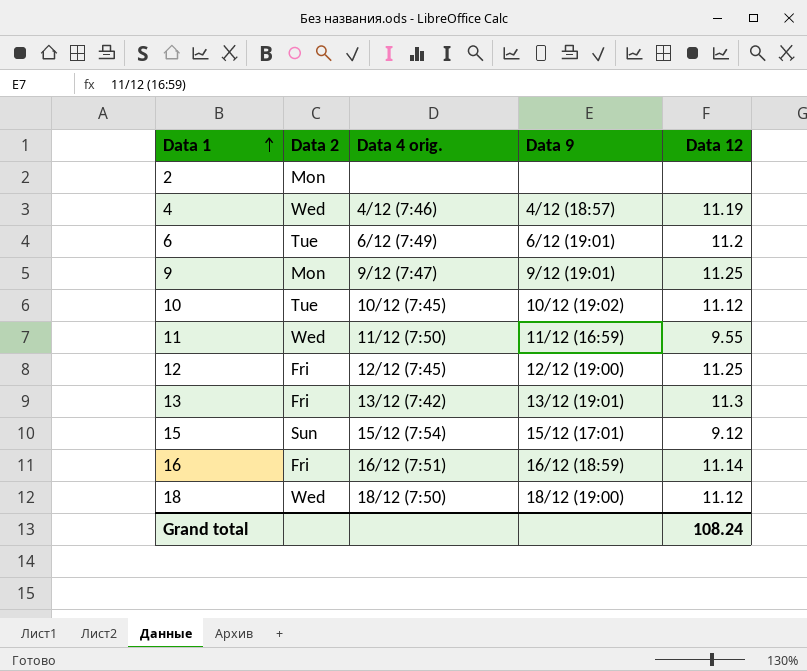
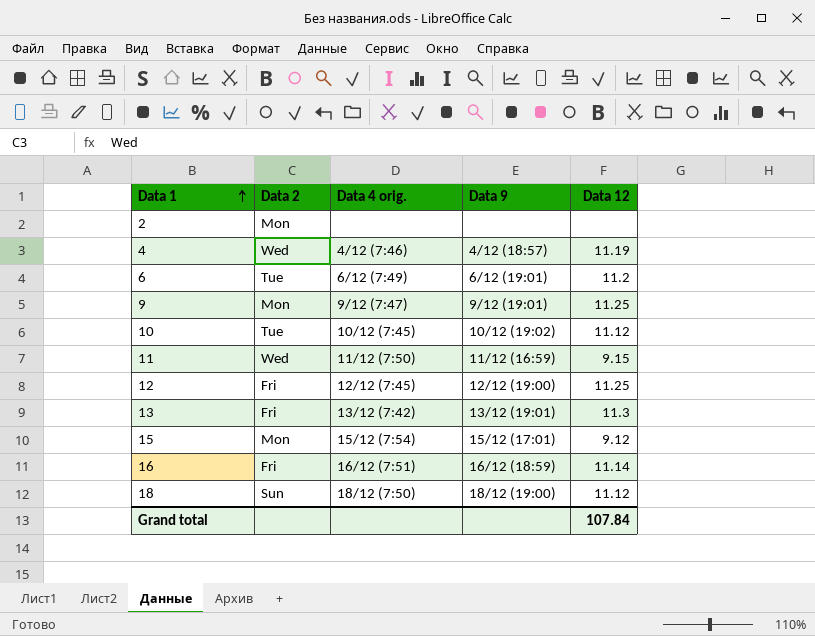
11 | Data 12: 9.55 -> 9.15
15 | Data 2: Sun -> Mon
18 | Data 2: Wed -> Sun
Grand total | Data 12: 108.24 -> 107.84

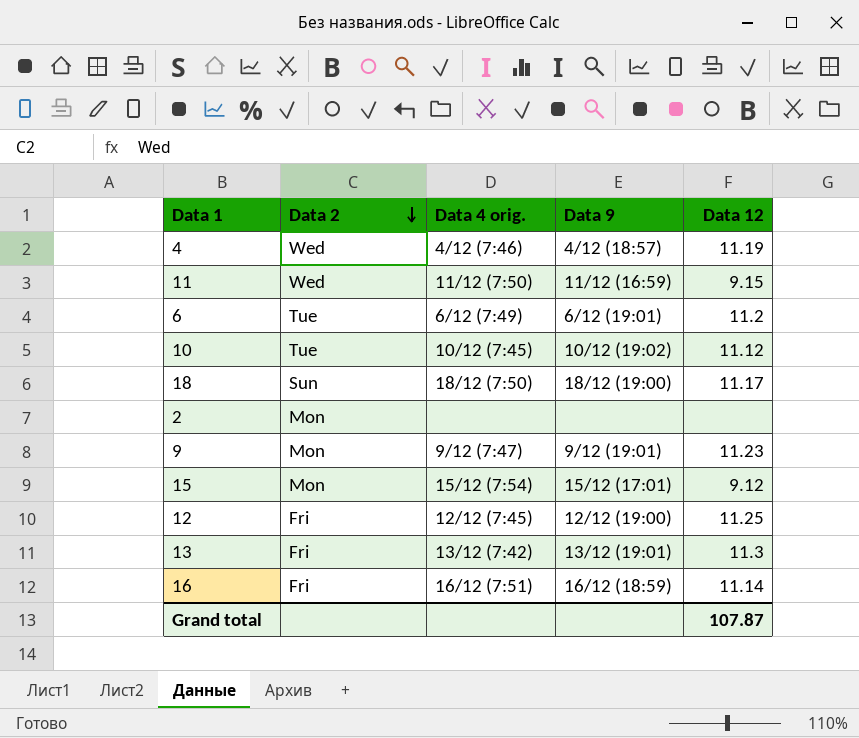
row order: Data 1 ascending -> Data 2 descending
18 | Data 12: 11.12 -> 11.17
9 | Data 12: 11.25 -> 11.23
Grand total | Data 12: 107.84 -> 107.87

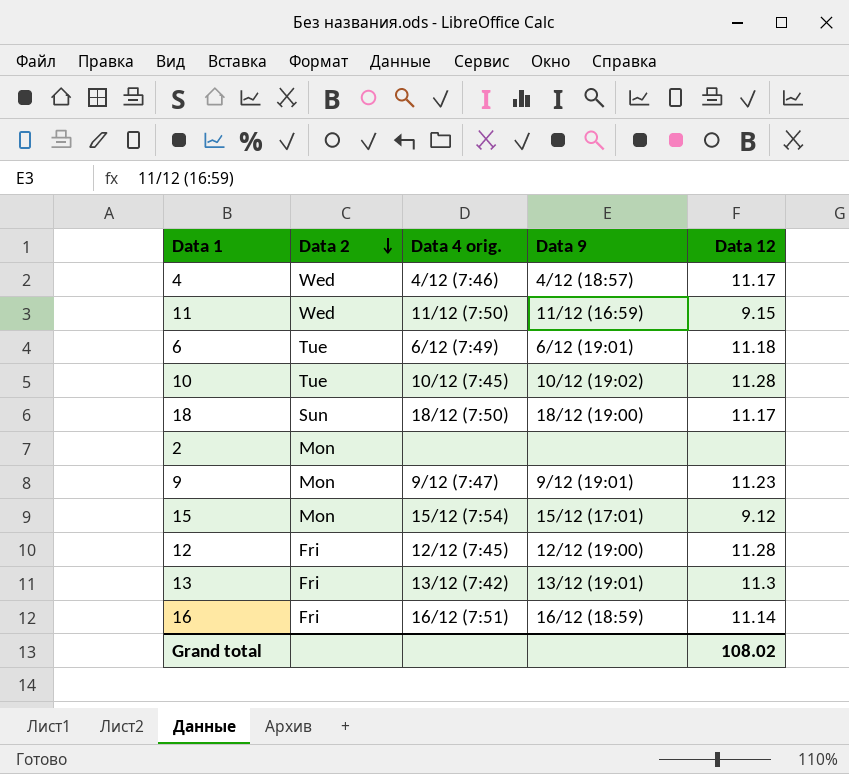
4 | Data 12: 11.19 -> 11.17
6 | Data 12: 11.2 -> 11.18
10 | Data 12: 11.12 -> 11.28
12 | Data 12: 11.25 -> 11.28
Grand total | Data 12: 107.87 -> 108.02

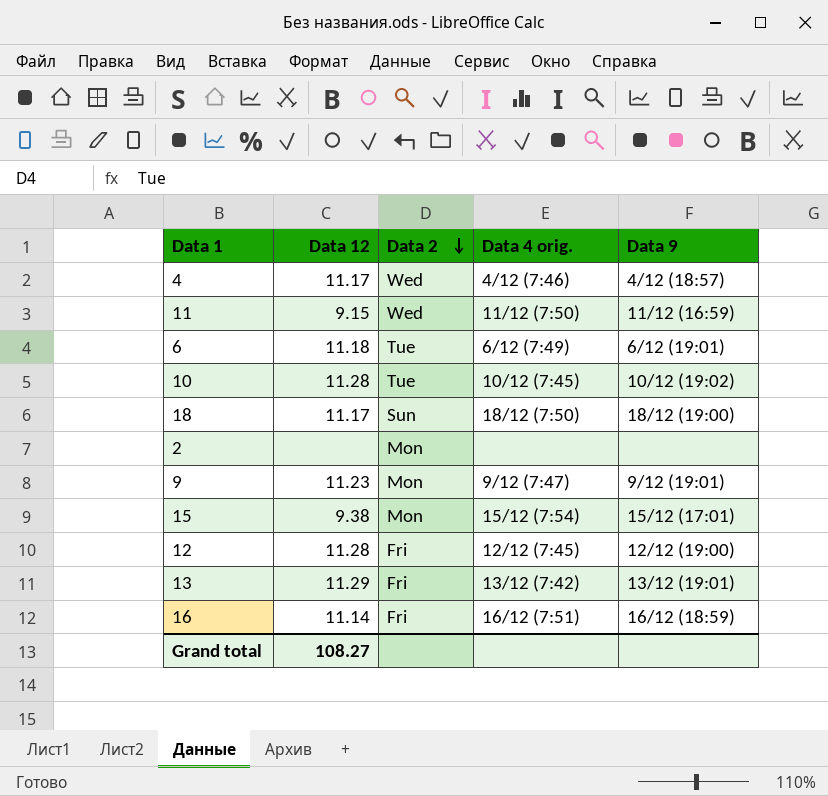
column Data 12 | position: 5 -> 2
15 | Data 12: 9.12 -> 9.38
13 | Data 12: 11.3 -> 11.29
Grand total | Data 12: 108.02 -> 108.27

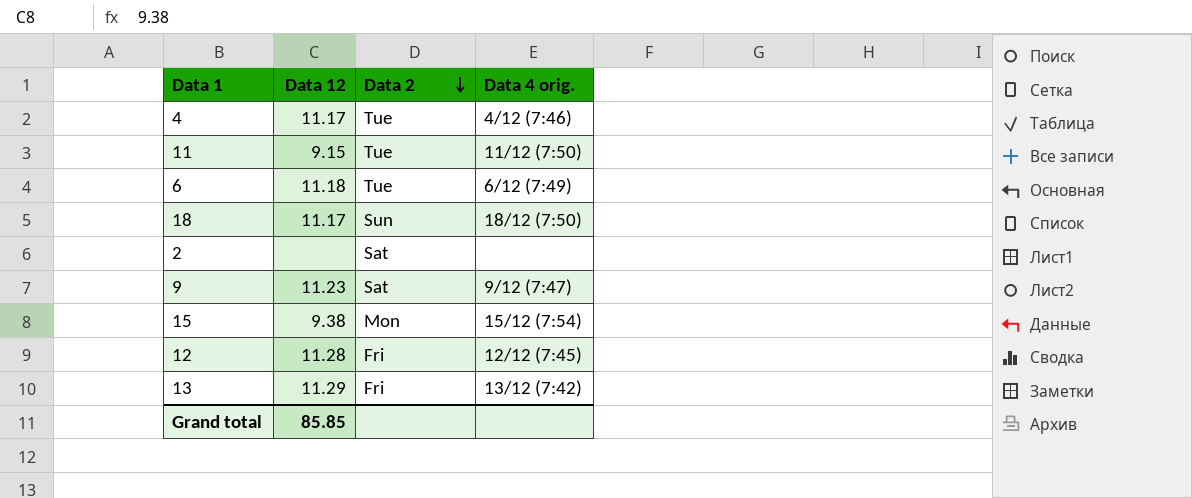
column Data 9 | position: 5 -> none
row 10: 11.28 | Tue | 10/12 (7:45) | 10/12 (19:02) -> none
row 16: 11.14 | Fri | 16/12 (7:51) | 16/12 (18:59) -> none
4 | Data 2: Wed -> Tue
11 | Data 2: Wed -> Tue
2 | Data 2: Mon -> Sat
9 | Data 2: Mon -> Sat
Grand total | Data 12: 108.27 -> 85.85

